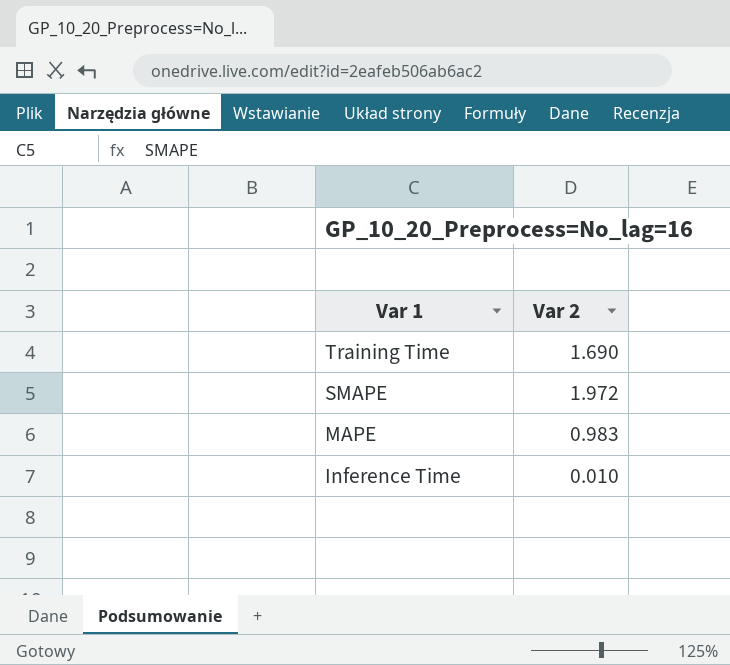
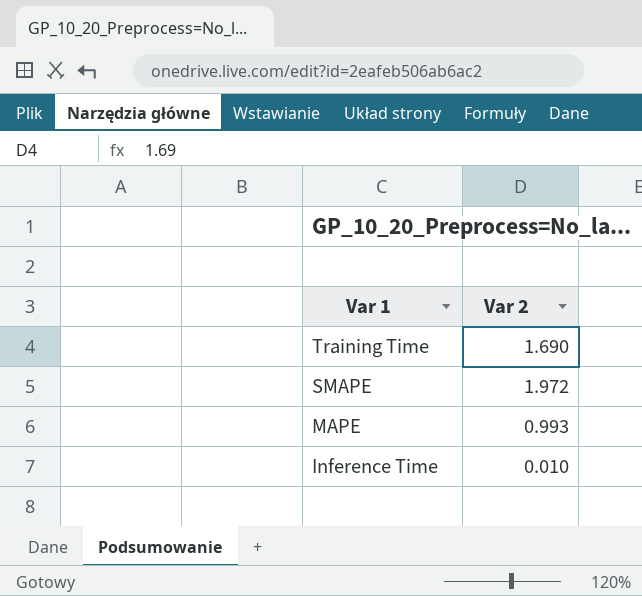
MAPE | Var 2: 0.983 -> 0.993

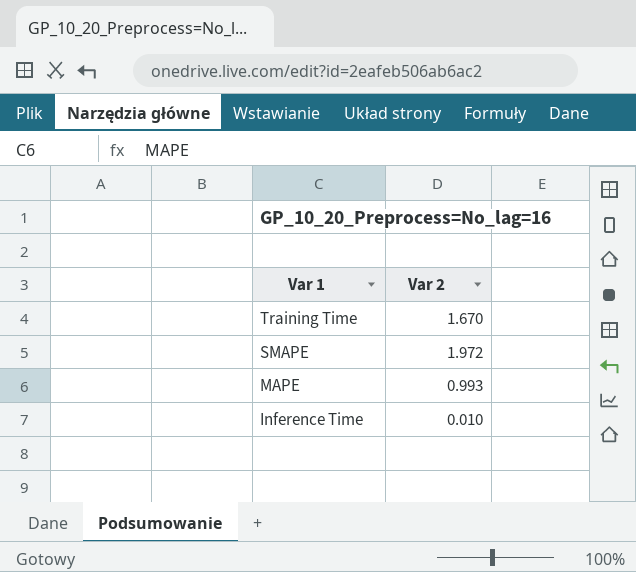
Training Time | Var 2: 1.690 -> 1.670

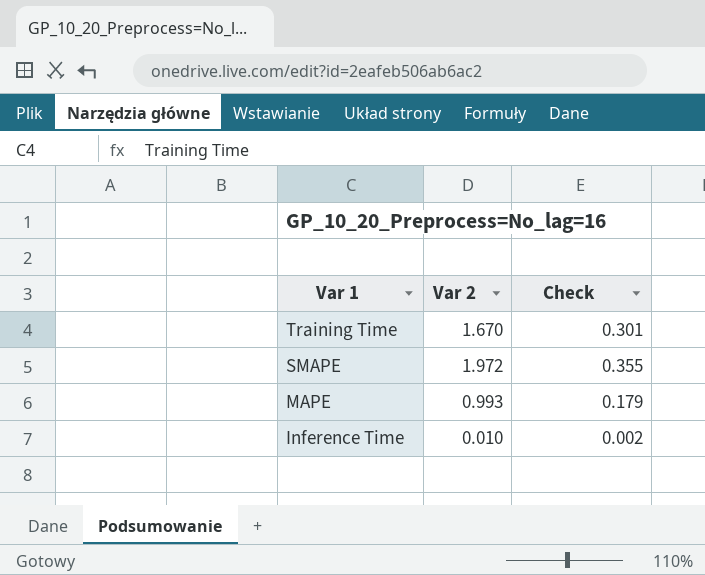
column Check | formula: none -> [Var 2] * 0.18

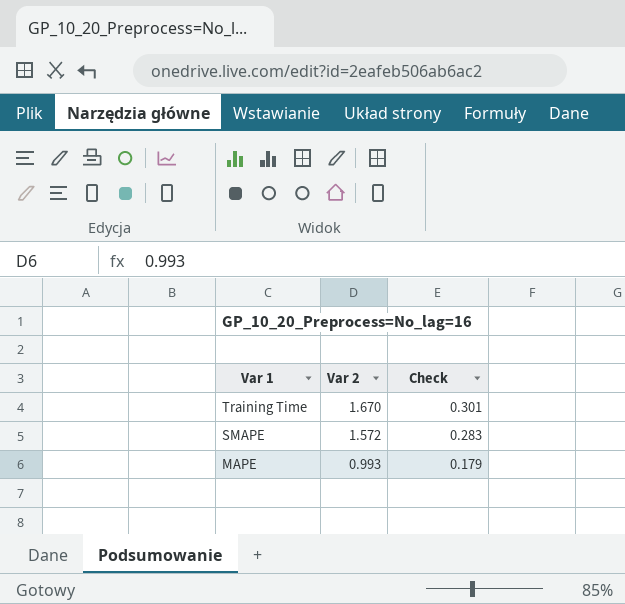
row Inference Time: 0.010 | 0.002 -> none
SMAPE | Var 2: 1.972 -> 1.572
SMAPE | Check: 0.355 -> 0.283

